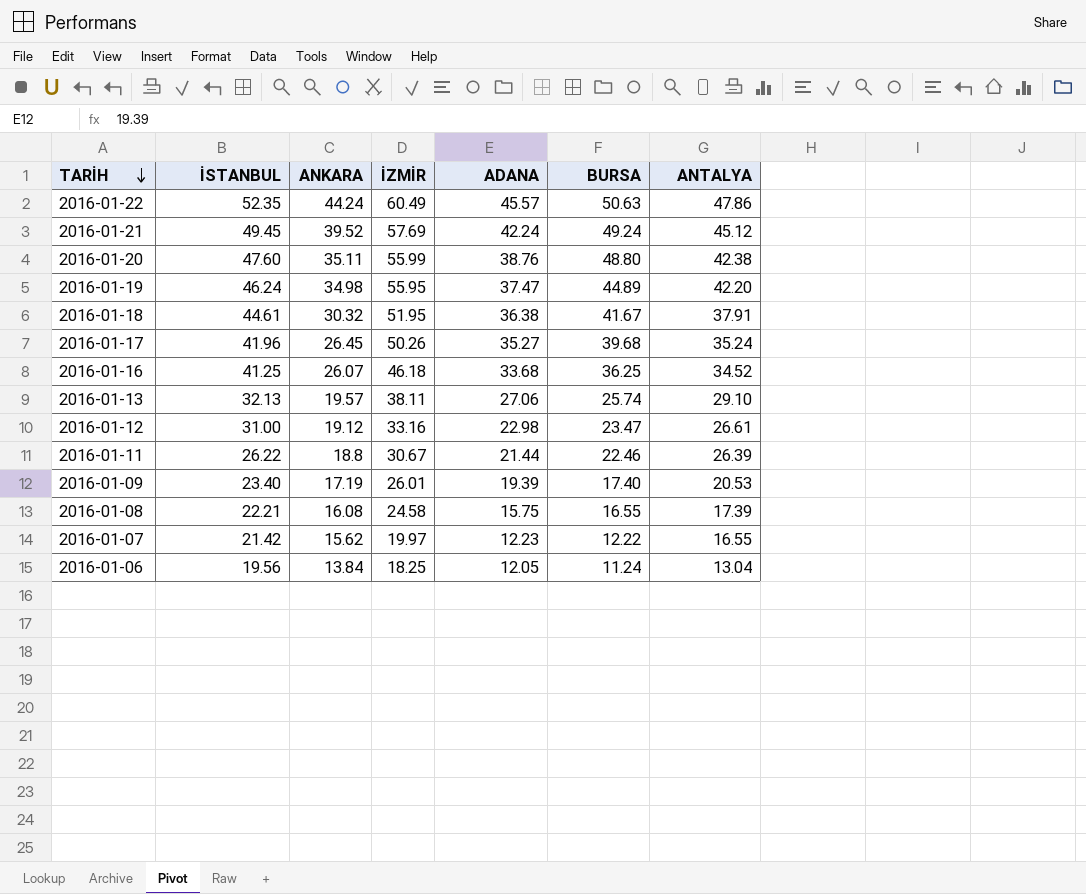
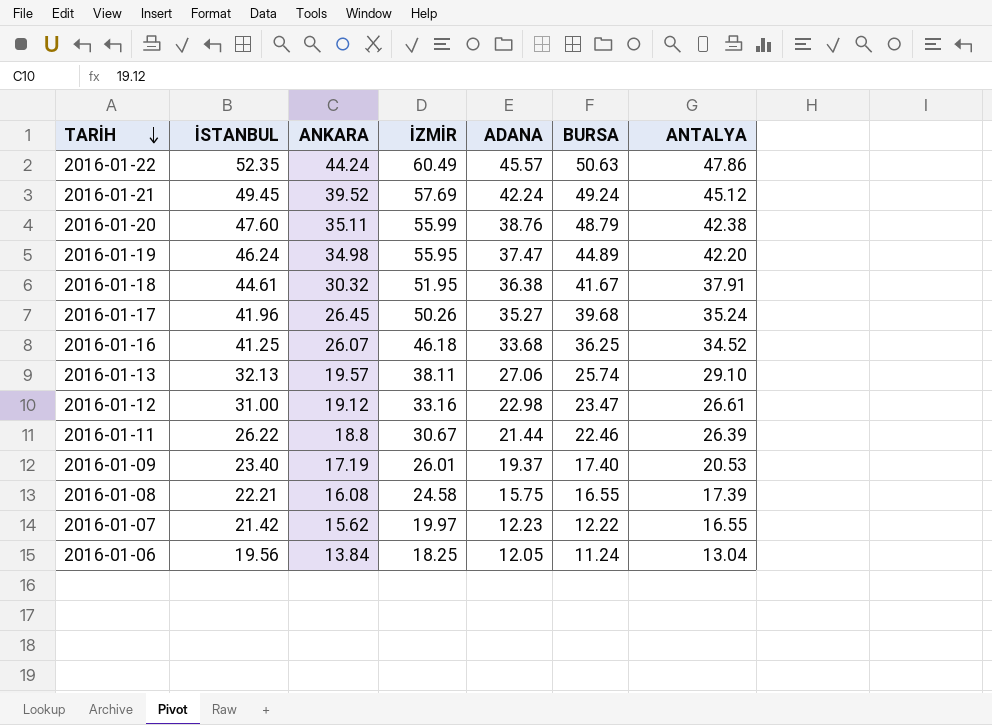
2016-01-20 | BURSA: 48.80 -> 48.79
2016-01-09 | ADANA: 19.39 -> 19.37

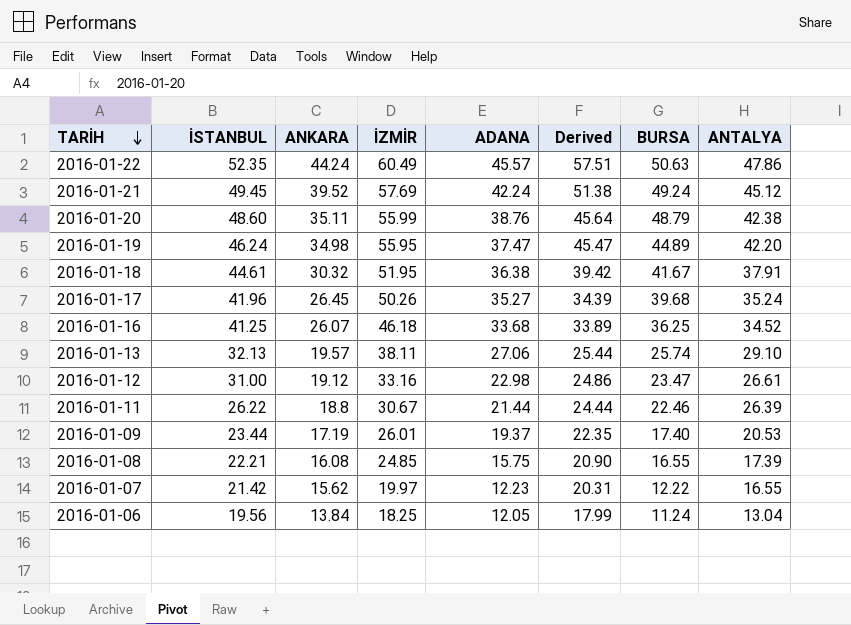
column Derived | formula: none -> [ANKARA] * 1.3
2016-01-20 | İSTANBUL: 47.60 -> 48.60
2016-01-09 | İSTANBUL: 23.40 -> 23.44
2016-01-08 | İZMİR: 24.58 -> 24.85

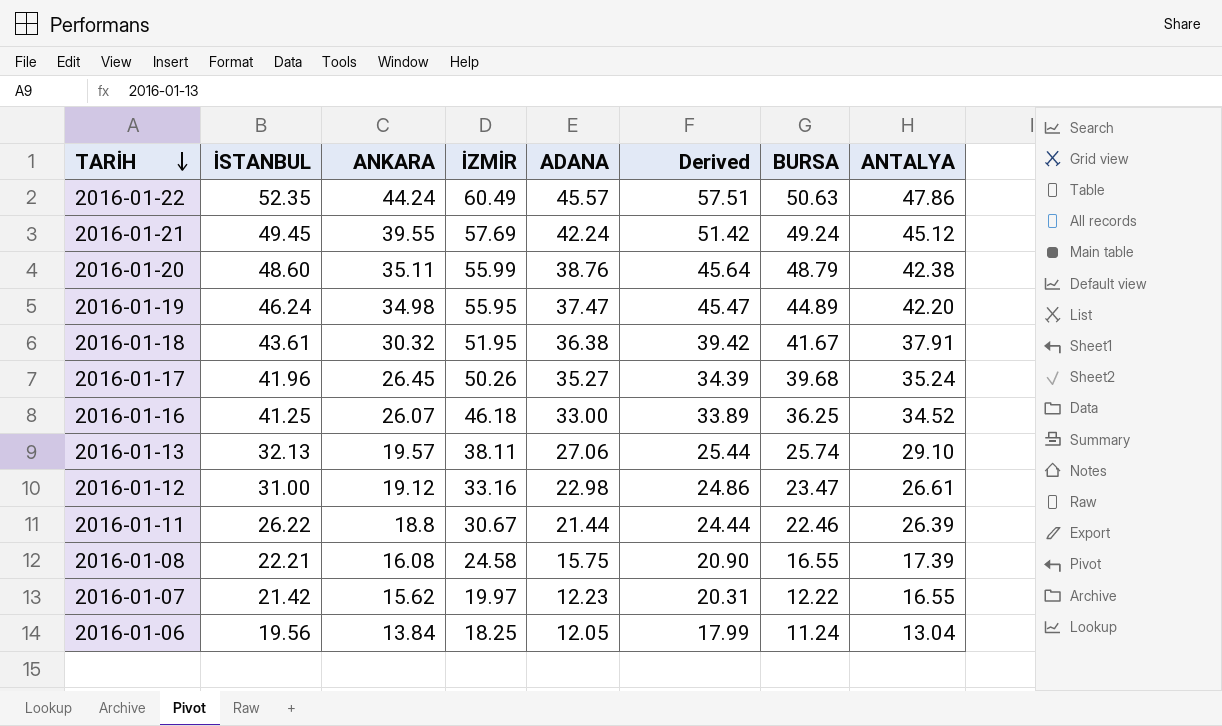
row 2016-01-09: 23.44 | 17.19 | 26.01 | 19.37 | 22.35 | 17.40 | 20.53 -> none
2016-01-21 | ANKARA: 39.52 -> 39.55
2016-01-21 | Derived: 51.38 -> 51.42
2016-01-18 | İSTANBUL: 44.61 -> 43.61
2016-01-16 | ADANA: 33.68 -> 33.00
2016-01-08 | İZMİR: 24.85 -> 24.58

